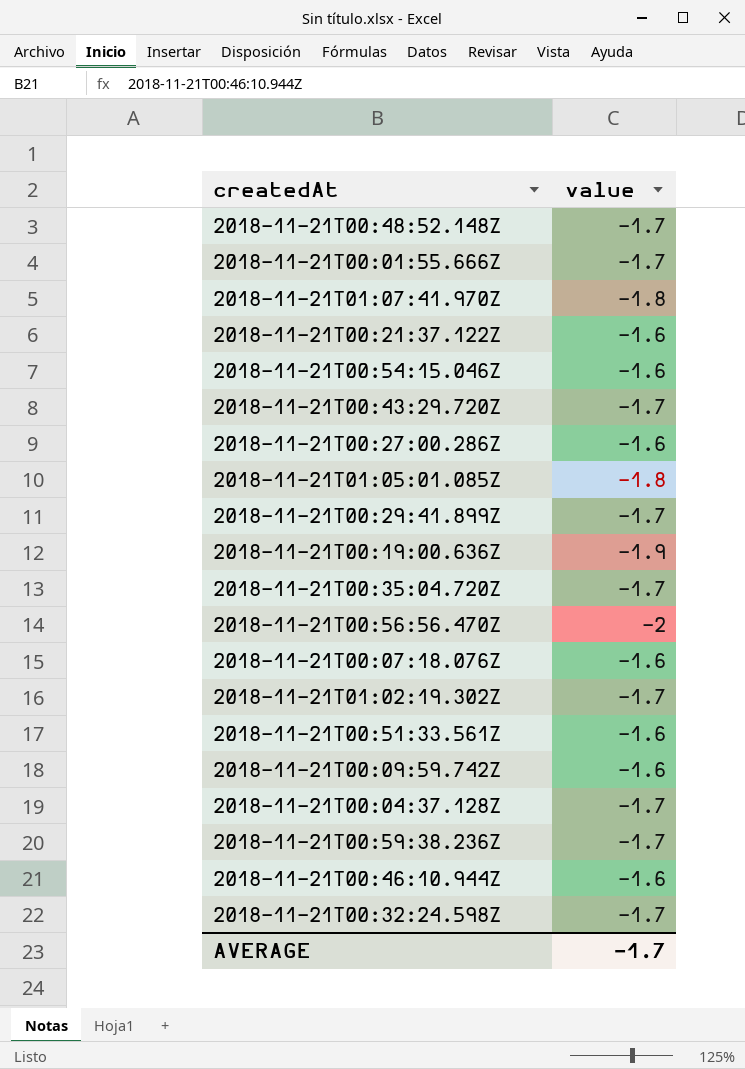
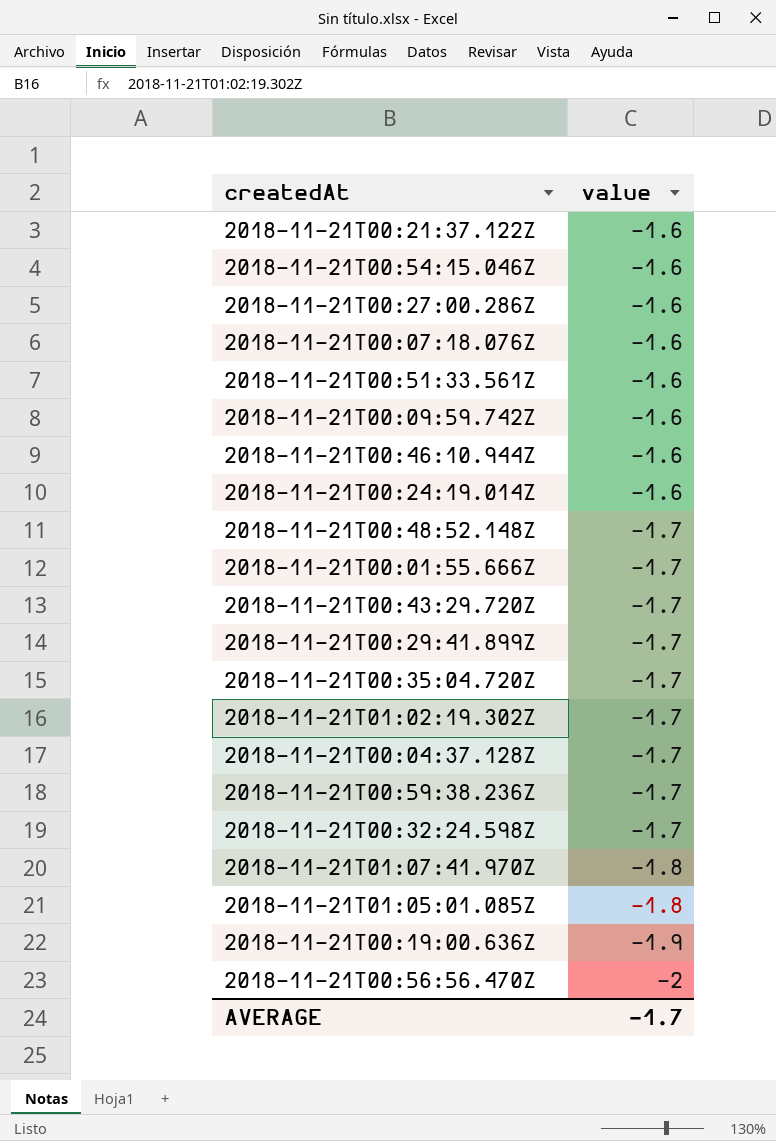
row order: none -> value descending
row 2018-11-21T00:24:19.014Z: none -> -1.6

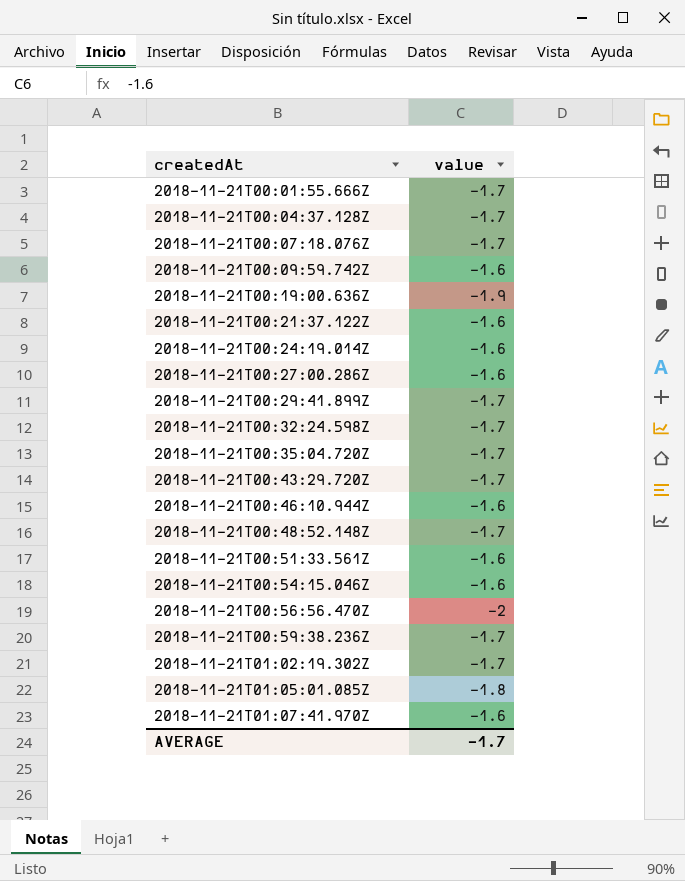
row order: value descending -> createdAt ascending
2018-11-21T00:07:18.076Z | value: -1.6 -> -1.7
2018-11-21T01:07:41.970Z | value: -1.8 -> -1.6

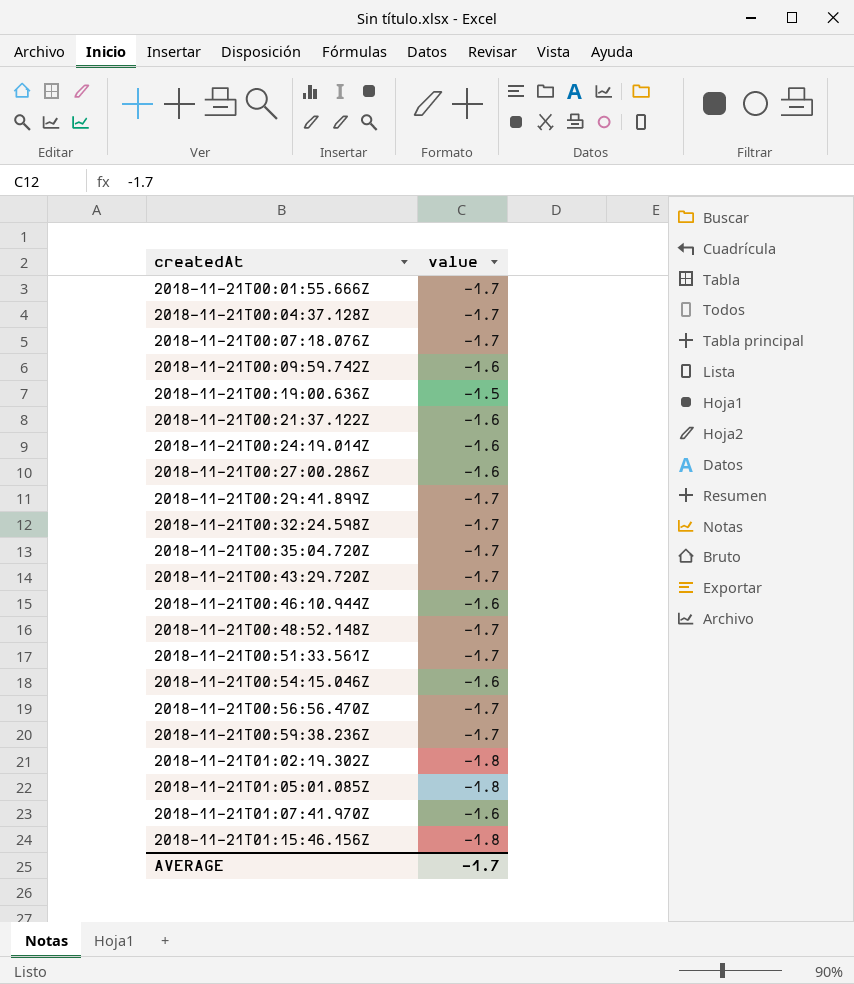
2018-11-21T00:19:00.636Z | value: -1.9 -> -1.5
2018-11-21T00:51:33.561Z | value: -1.6 -> -1.7
2018-11-21T00:56:56.470Z | value: -2 -> -1.7
2018-11-21T01:02:19.302Z | value: -1.7 -> -1.8
row 2018-11-21T01:15:46.156Z: none -> -1.8

